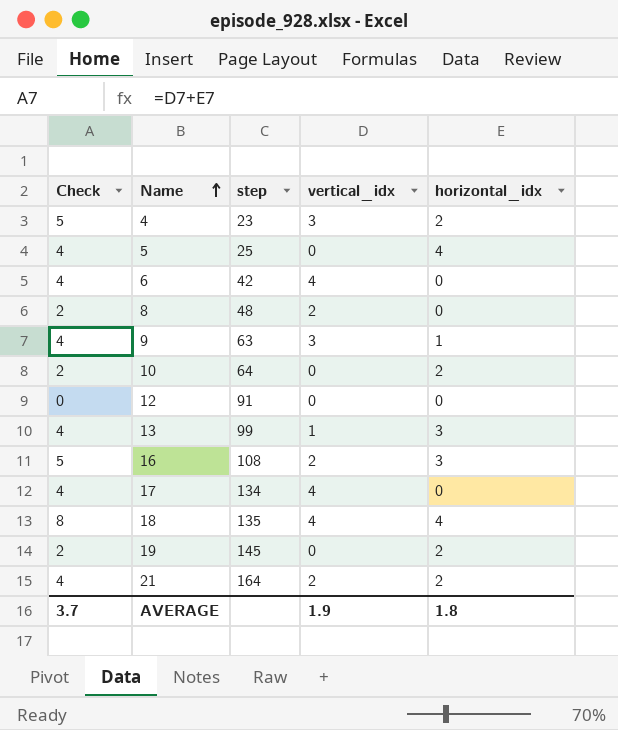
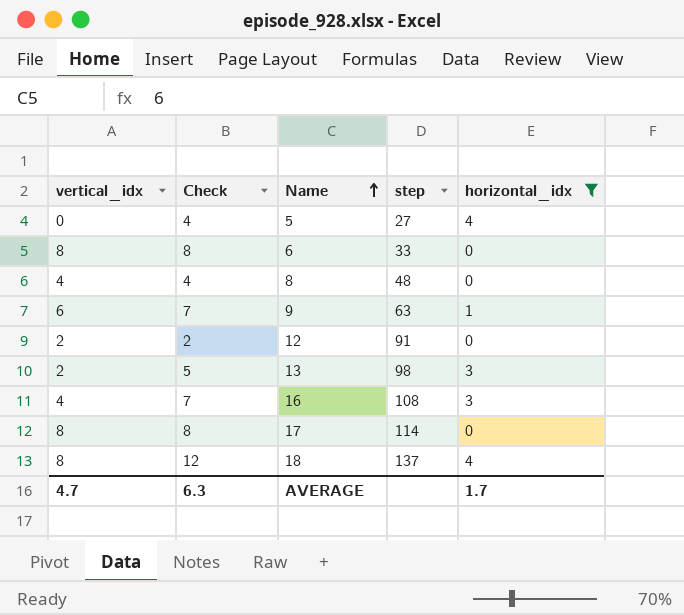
filter: none -> horizontal_idx != 2
column vertical_idx | position: 4 -> 1
5 | step: 25 -> 27
6 | vertical_idx: 4 -> 8
6 | Check: 4 -> 8
6 | step: 42 -> 33
8 | vertical_idx: 2 -> 4
8 | Check: 2 -> 4
9 | vertical_idx: 3 -> 6
9 | Check: 4 -> 7
12 | vertical_idx: 0 -> 2
12 | Check: 0 -> 2
13 | vertical_idx: 1 -> 2
13 | Check: 4 -> 5
13 | step: 99 -> 98
16 | vertical_idx: 2 -> 4
16 | Check: 5 -> 7
17 | vertical_idx: 4 -> 8
17 | Check: 4 -> 8
17 | step: 134 -> 114
18 | vertical_idx: 4 -> 8
18 | Check: 8 -> 12
18 | step: 135 -> 137
AVERAGE | vertical_idx: 1.9 -> 4.7
AVERAGE | Check: 3.7 -> 6.3
AVERAGE | horizontal_idx: 1.8 -> 1.7

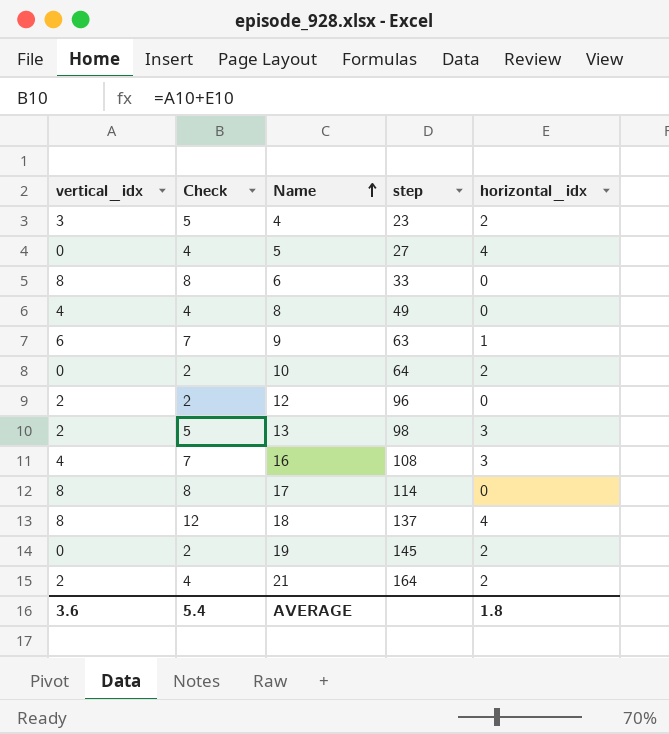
filter: horizontal_idx != 2 -> none
8 | step: 48 -> 49
12 | step: 91 -> 96
AVERAGE | vertical_idx: 4.7 -> 3.6
AVERAGE | Check: 6.3 -> 5.4
AVERAGE | horizontal_idx: 1.7 -> 1.8

